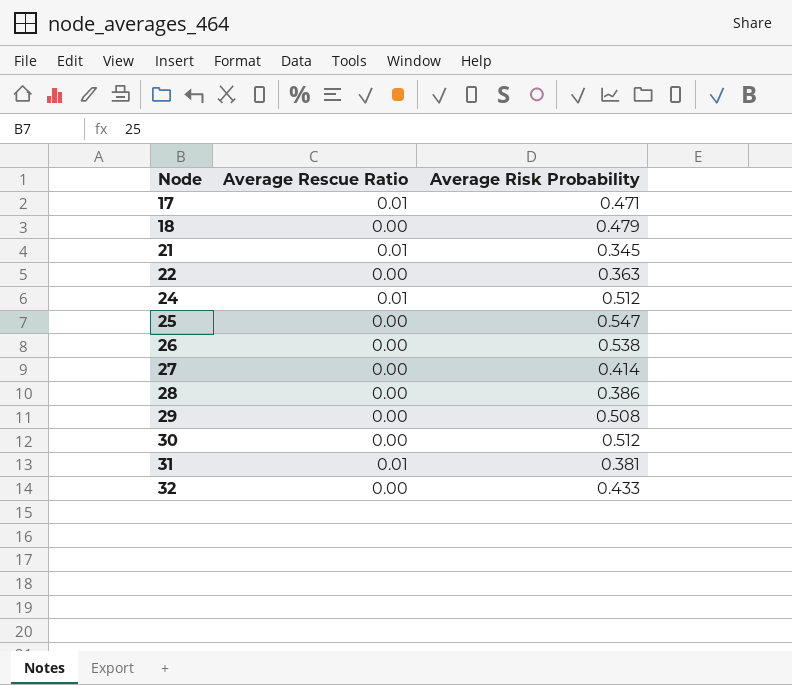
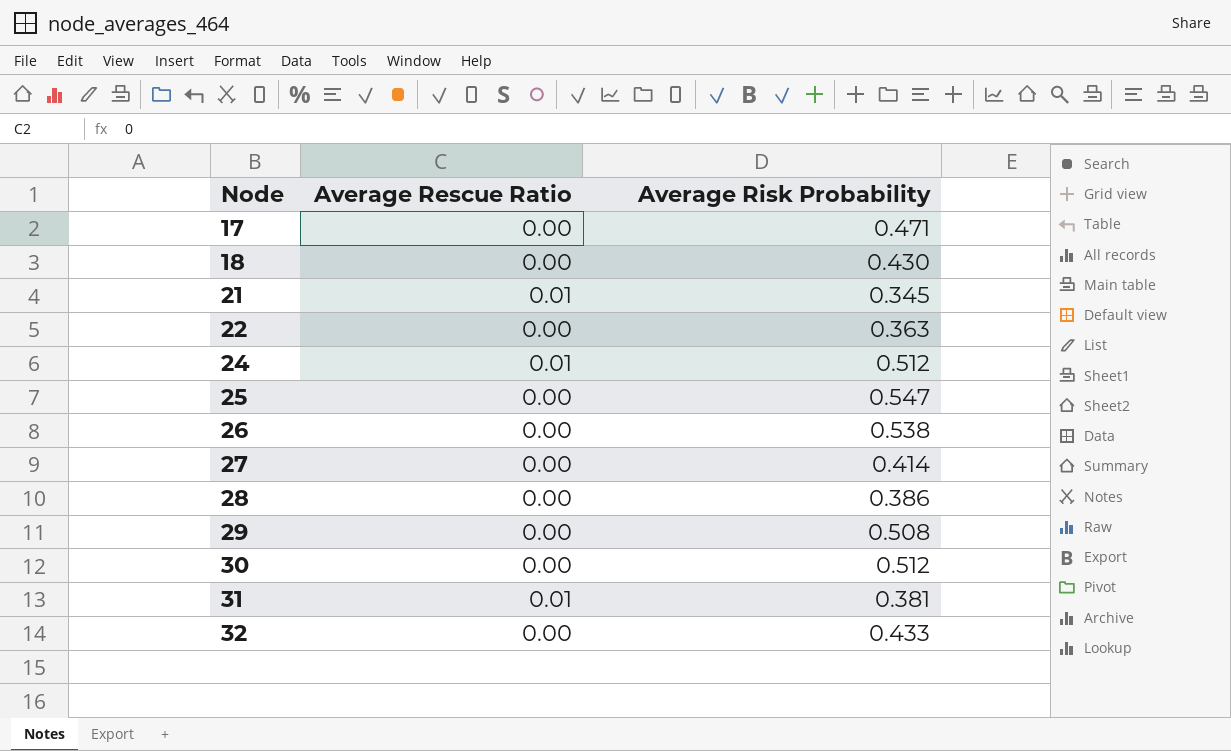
17 | Average Rescue Ratio: 0.01 -> 0.00
18 | Average Risk Probability: 0.479 -> 0.430

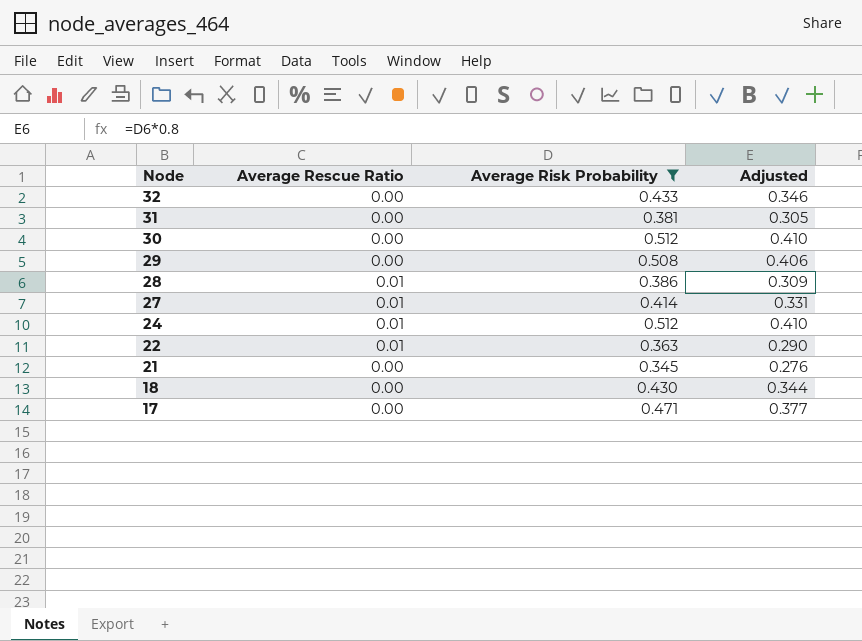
filter: none -> Average Risk Probability <= 0.512
row order: Node ascending -> Node descending
column Adjusted | formula: none -> [Average Risk Probability] * 0.8
31 | Average Rescue Ratio: 0.01 -> 0.00
28 | Average Rescue Ratio: 0.00 -> 0.01
27 | Average Rescue Ratio: 0.00 -> 0.01
22 | Average Rescue Ratio: 0.00 -> 0.01
21 | Average Rescue Ratio: 0.01 -> 0.00

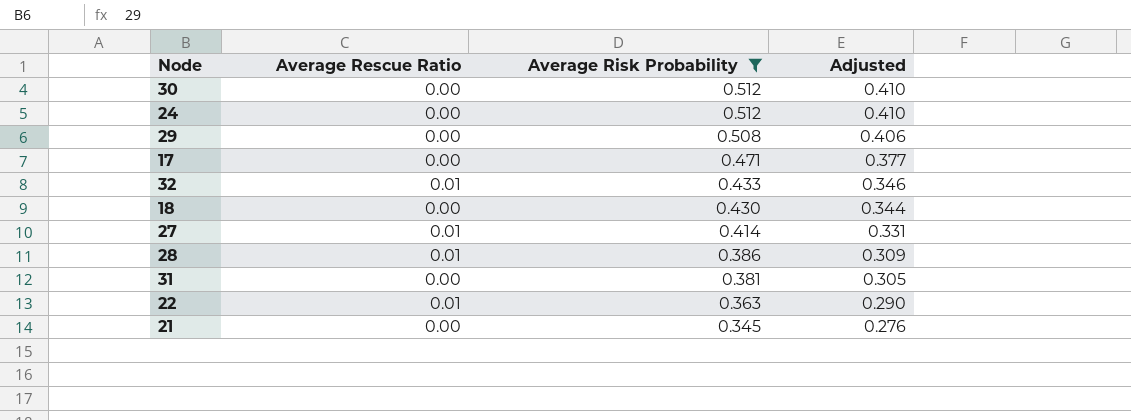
row order: Node descending -> Average Risk Probability descending
24 | Average Rescue Ratio: 0.01 -> 0.00
32 | Average Rescue Ratio: 0.00 -> 0.01

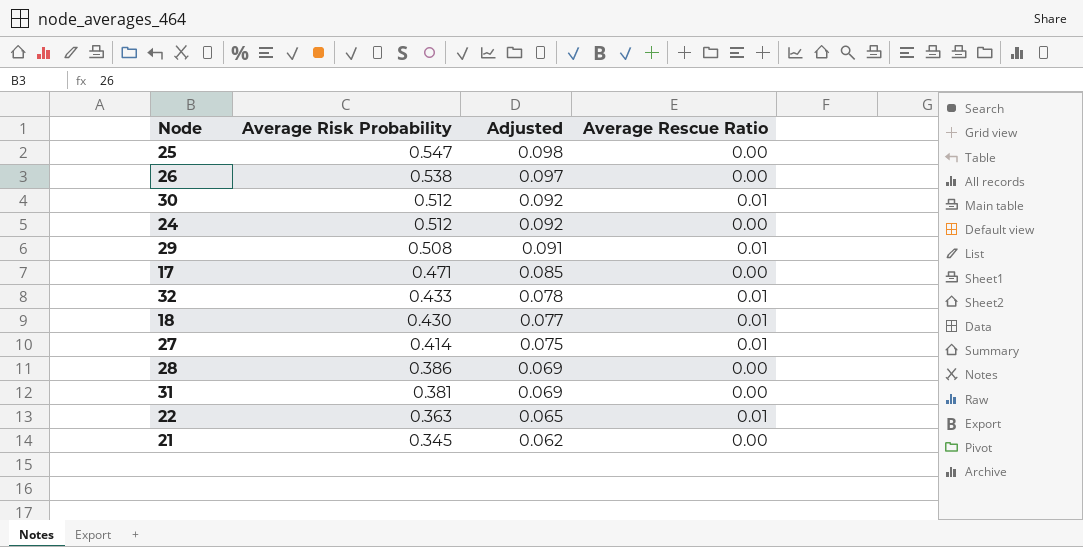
filter: Average Risk Probability <= 0.512 -> none
column Adjusted | formula: [Average Risk Probability] * 0.8 -> [Average Risk Probability] * 0.18
column Average Rescue Ratio | position: 2 -> 4
30 | Average Rescue Ratio: 0.00 -> 0.01
29 | Average Rescue Ratio: 0.00 -> 0.01
18 | Average Rescue Ratio: 0.00 -> 0.01
28 | Average Rescue Ratio: 0.01 -> 0.00

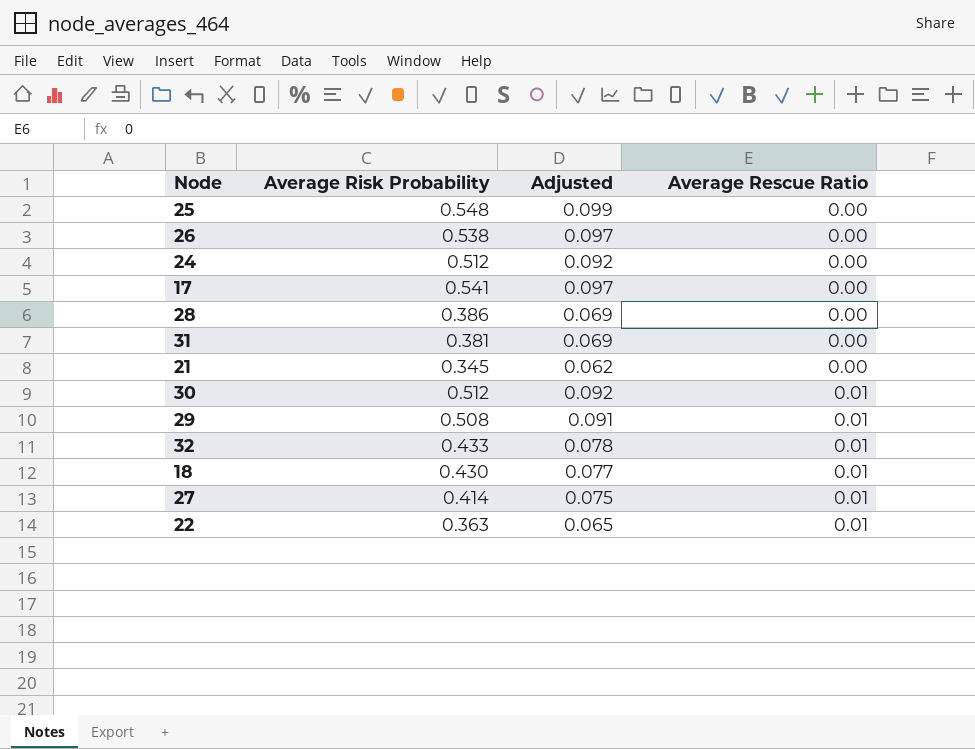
row order: Average Risk Probability descending -> Average Rescue Ratio ascending
25 | Average Risk Probability: 0.547 -> 0.548
25 | Adjusted: 0.098 -> 0.099
17 | Average Risk Probability: 0.471 -> 0.541
17 | Adjusted: 0.085 -> 0.097

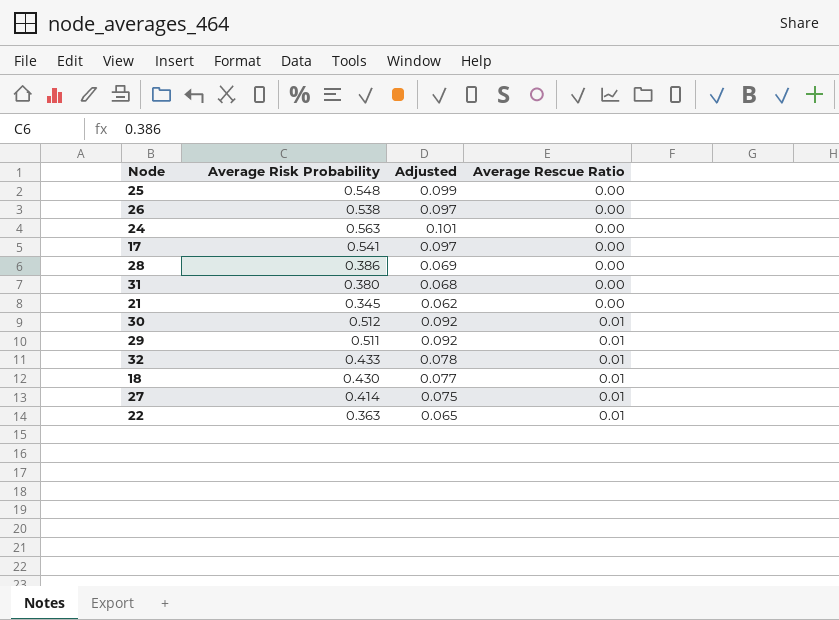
24 | Average Risk Probability: 0.512 -> 0.563
24 | Adjusted: 0.092 -> 0.101
31 | Average Risk Probability: 0.381 -> 0.380
31 | Adjusted: 0.069 -> 0.068
29 | Average Risk Probability: 0.508 -> 0.511
29 | Adjusted: 0.091 -> 0.092

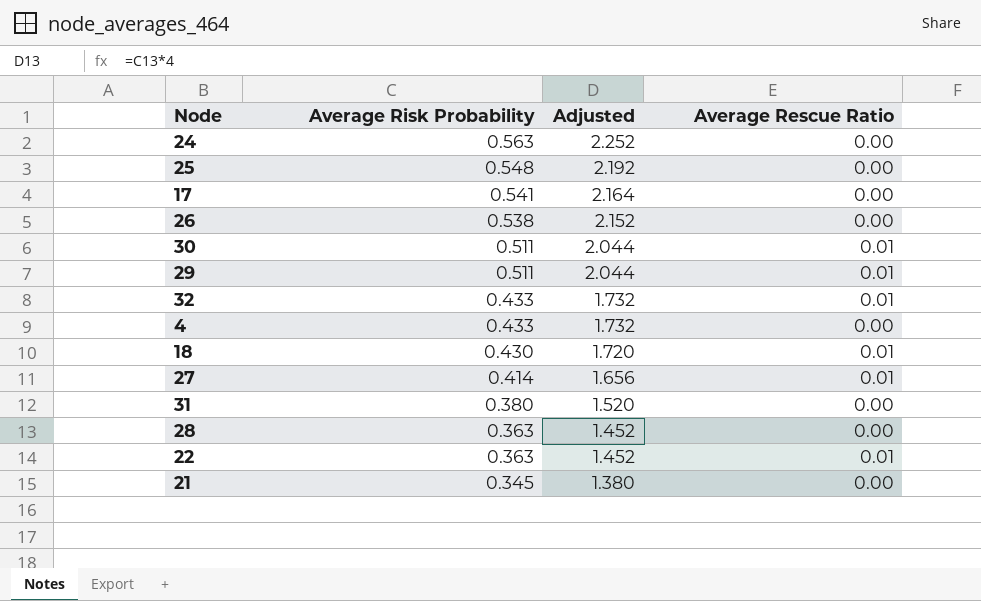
row order: Average Rescue Ratio ascending -> Average Risk Probability descending
column Adjusted | formula: [Average Risk Probability] * 0.18 -> [Average Risk Probability] * 4
30 | Average Risk Probability: 0.512 -> 0.511
row 4: none -> 0.433 | 1.732 | 0.00
28 | Average Risk Probability: 0.386 -> 0.363

